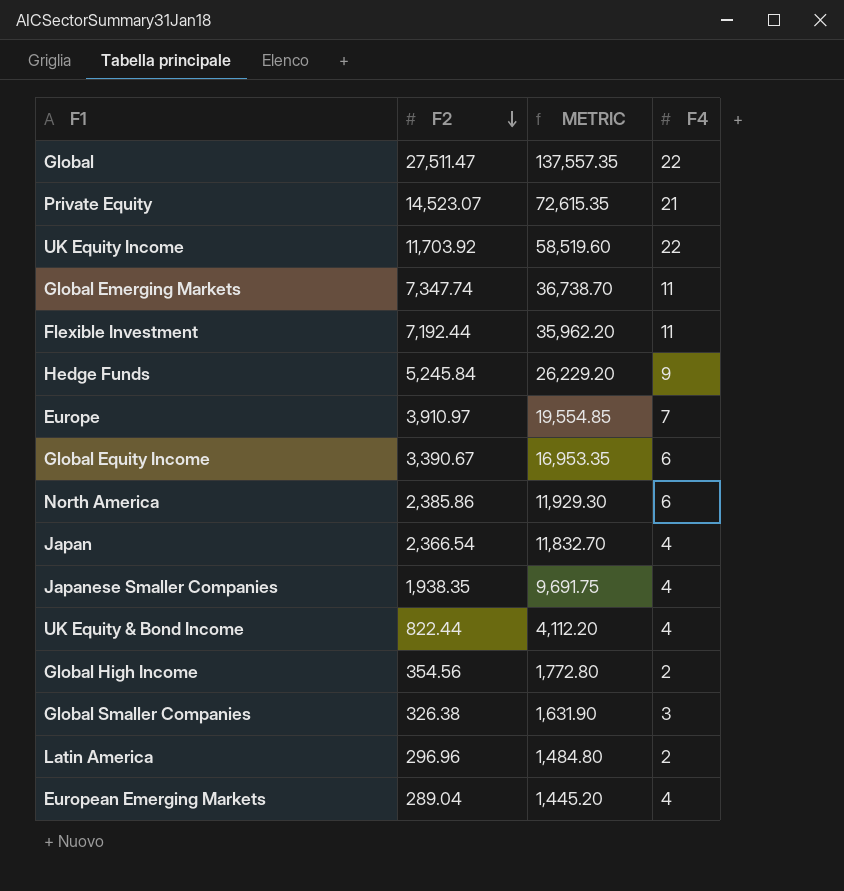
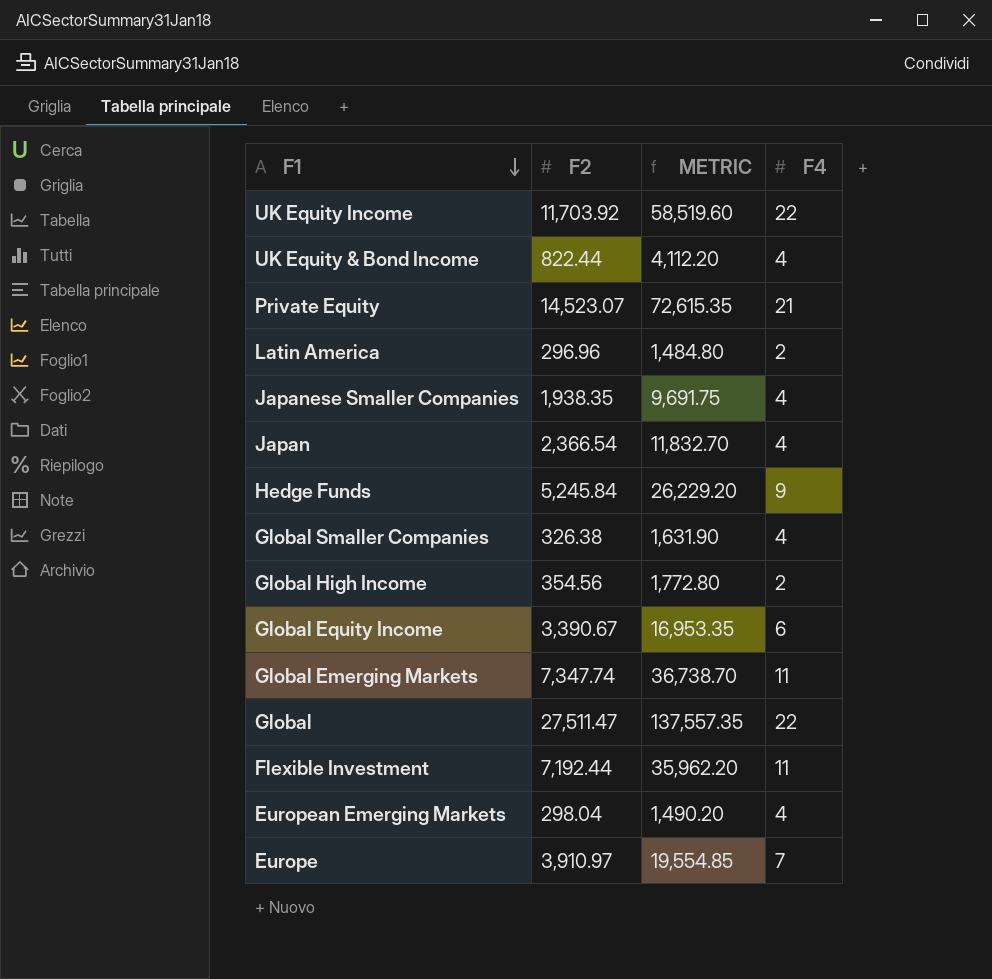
row order: F2 descending -> F1 descending
row North America: 2,385.86 | 11,929.30 | 6 -> none
Global Smaller Companies | F4: 3 -> 4
European Emerging Markets | F2: 289.04 -> 298.04
European Emerging Markets | METRIC: 1,445.20 -> 1,490.20

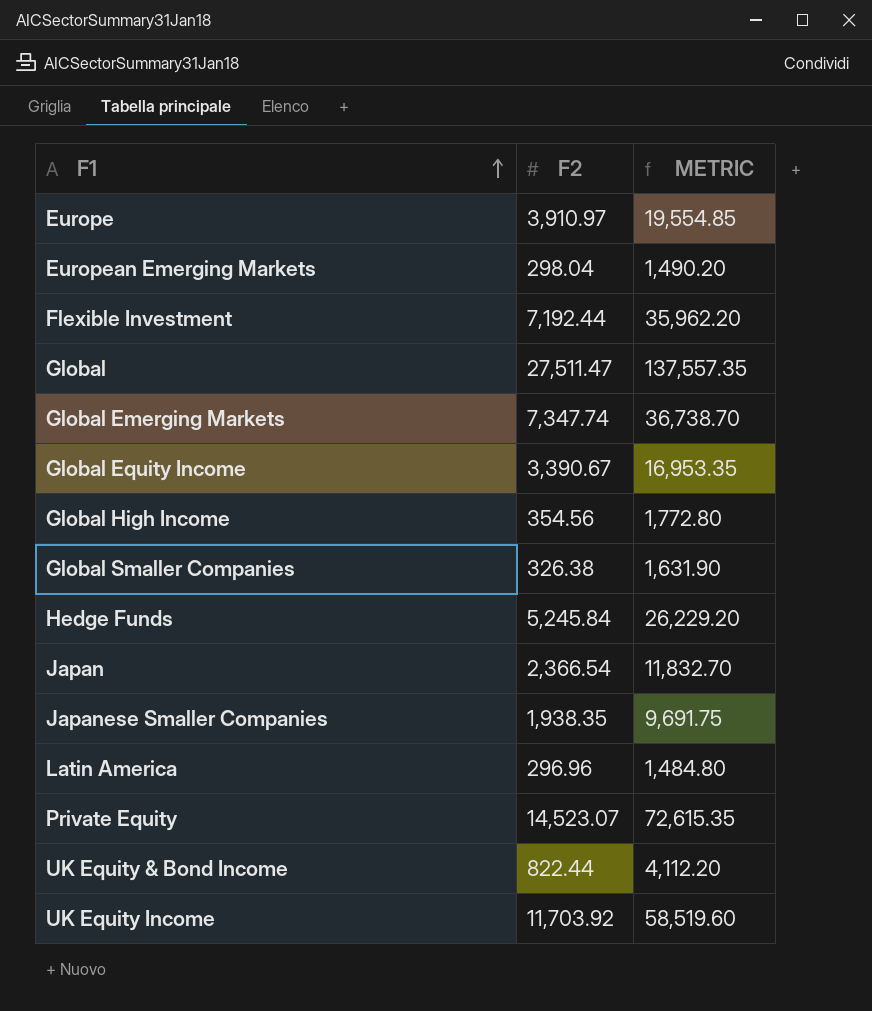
row order: F1 descending -> F1 ascending
column F4 | position: 4 -> none

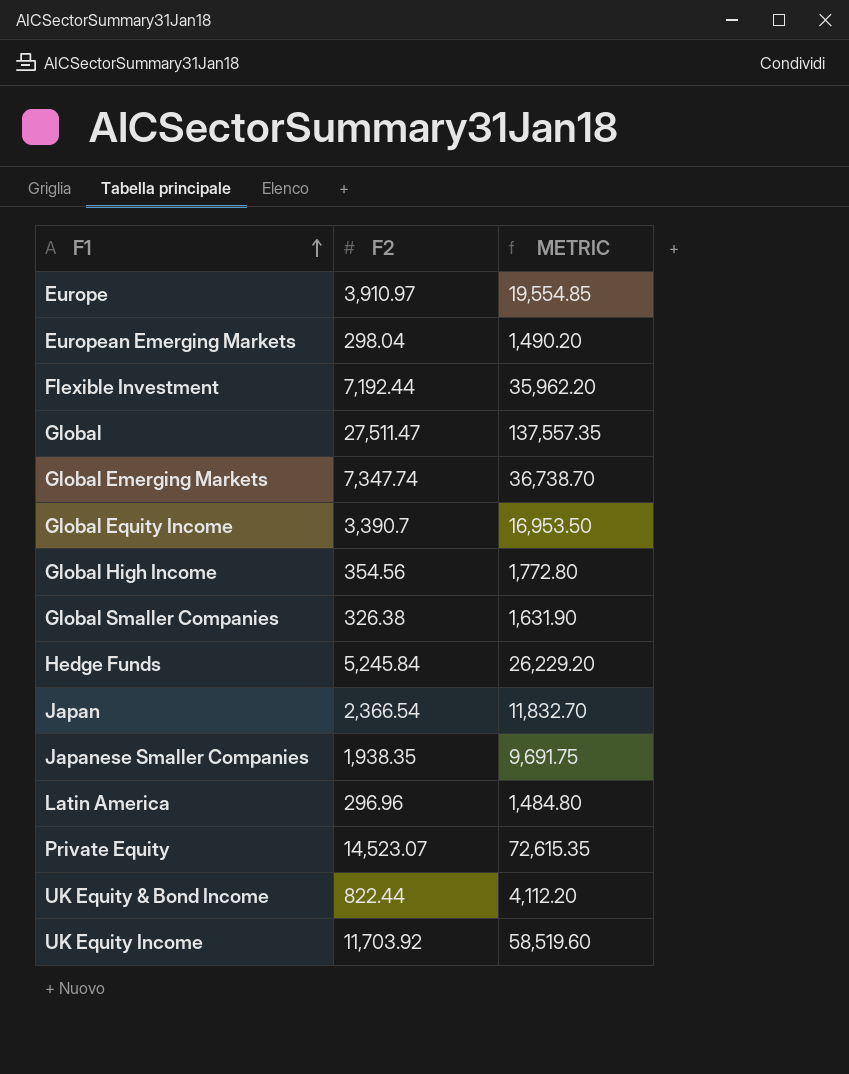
Global Equity Income | F2: 3,390.67 -> 3,390.7
Global Equity Income | METRIC: 16,953.35 -> 16,953.50

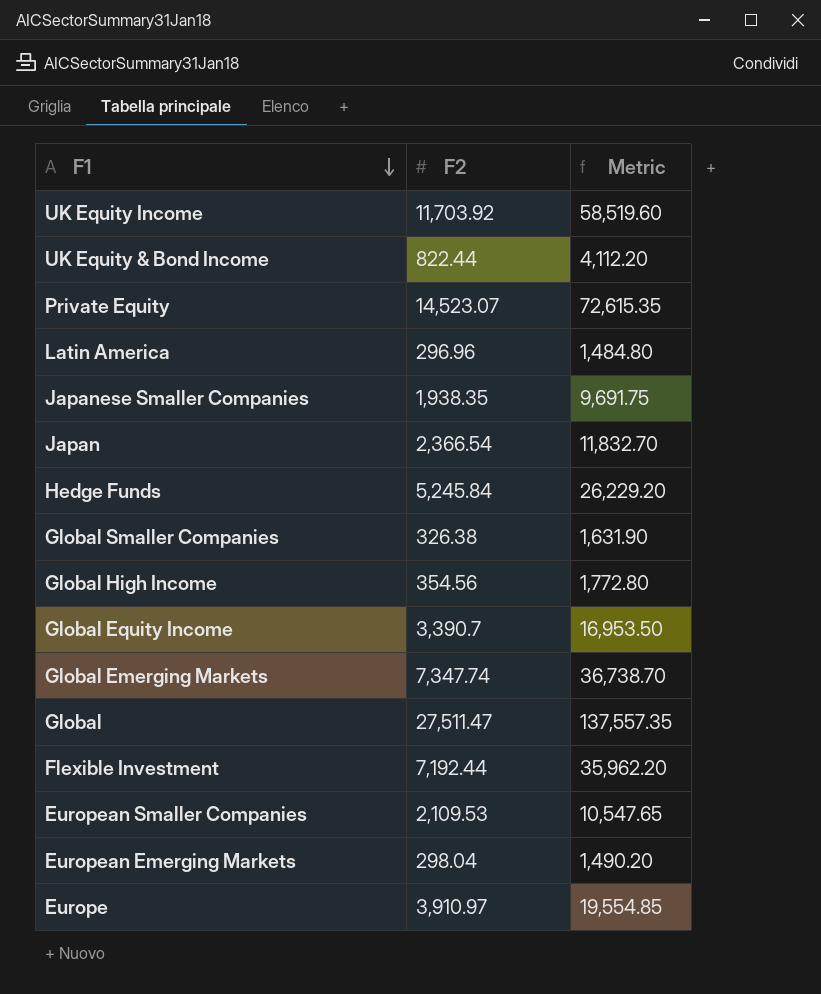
row order: F1 ascending -> F1 descending
column name: METRIC -> Metric
row European Smaller Companies: none -> 2,109.53 | 10,547.65

